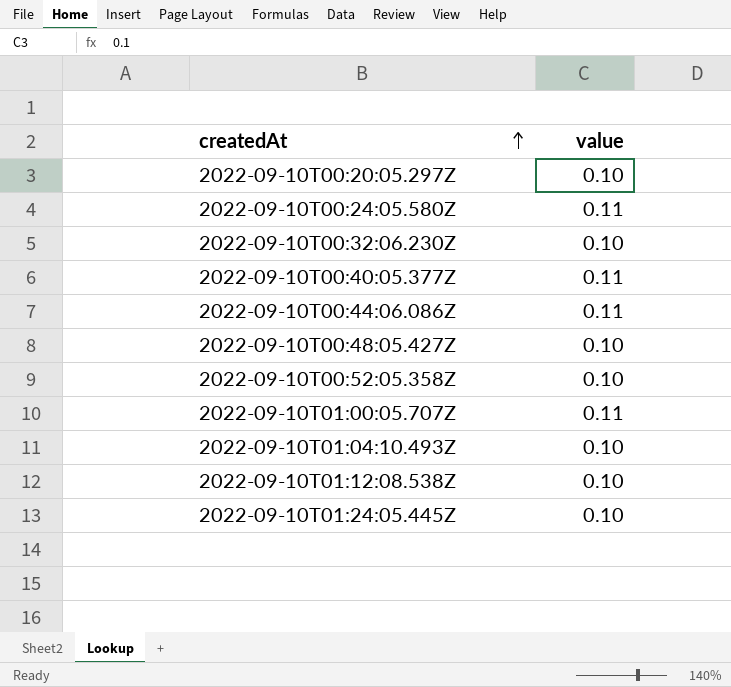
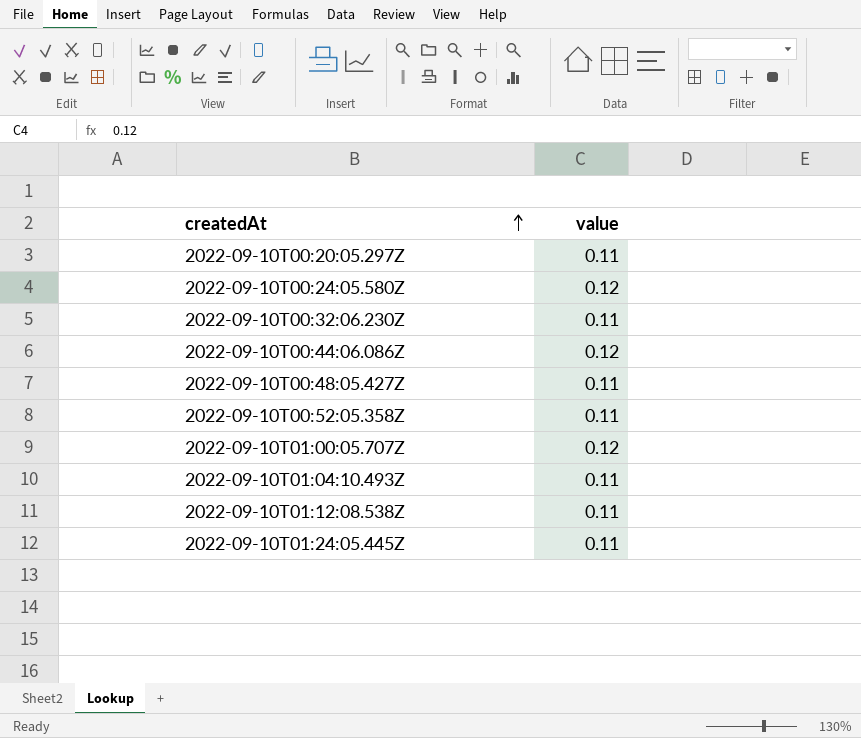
row 2022-09-10T00:40:05.377Z: 0.11 -> none
2022-09-10T00:20:05.297Z | value: 0.10 -> 0.11
2022-09-10T00:24:05.580Z | value: 0.11 -> 0.12
2022-09-10T00:32:06.230Z | value: 0.10 -> 0.11
2022-09-10T00:44:06.086Z | value: 0.11 -> 0.12
2022-09-10T00:48:05.427Z | value: 0.10 -> 0.11
2022-09-10T00:52:05.358Z | value: 0.10 -> 0.11
2022-09-10T01:00:05.707Z | value: 0.11 -> 0.12
2022-09-10T01:04:10.493Z | value: 0.10 -> 0.11
2022-09-10T01:12:08.538Z | value: 0.10 -> 0.11
2022-09-10T01:24:05.445Z | value: 0.10 -> 0.11

